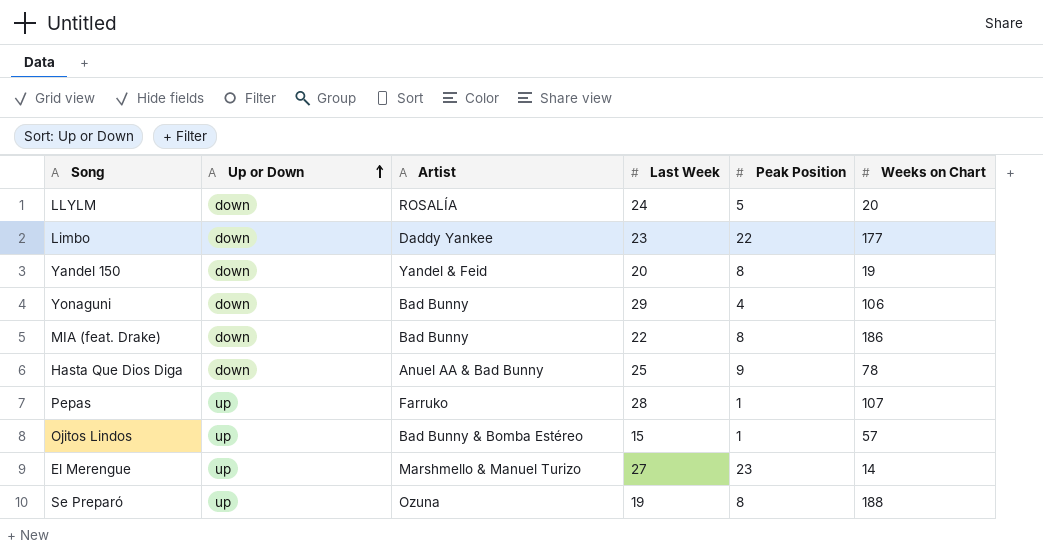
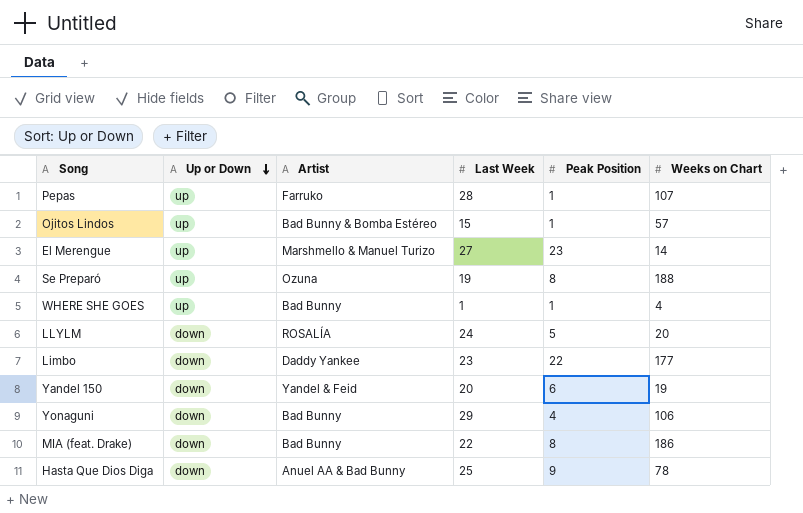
row order: Up or Down ascending -> Up or Down descending
row WHERE SHE GOES: none -> up | Bad Bunny | 1 | 1 | 4
Yandel 150 | Peak Position: 8 -> 6

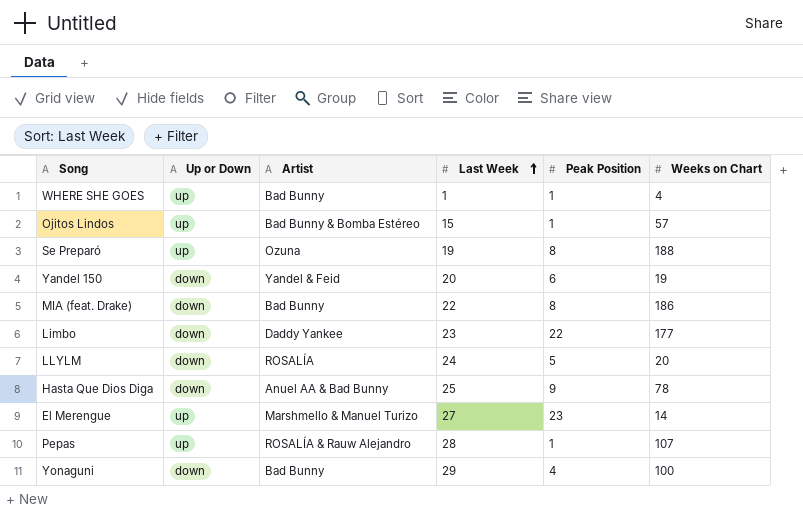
row order: Up or Down descending -> Last Week ascending
Pepas | Artist: Farruko -> ROSALÍA & Rauw Alejandro
Yonaguni | Weeks on Chart: 106 -> 100

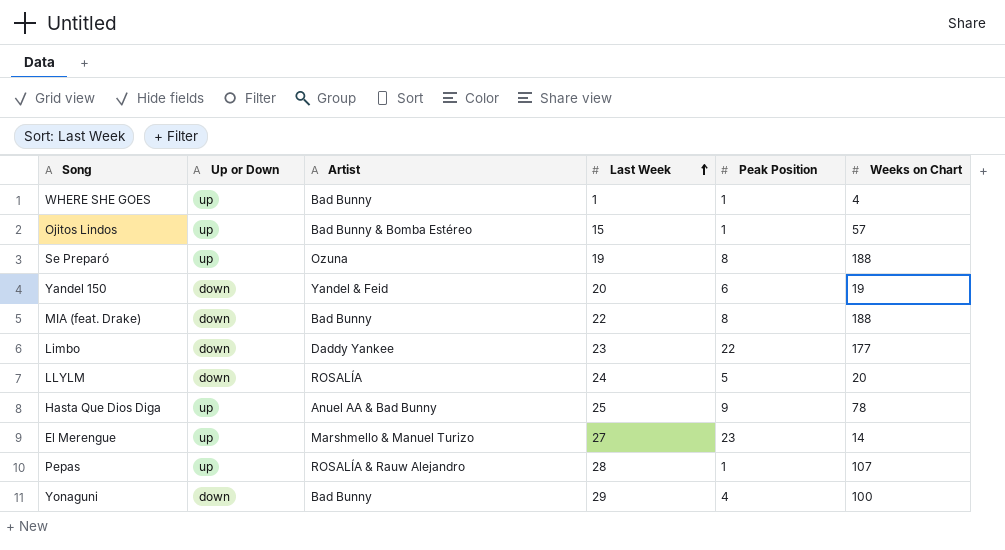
MIA (feat. Drake) | Weeks on Chart: 186 -> 188
Hasta Que Dios Diga | Up or Down: down -> up

